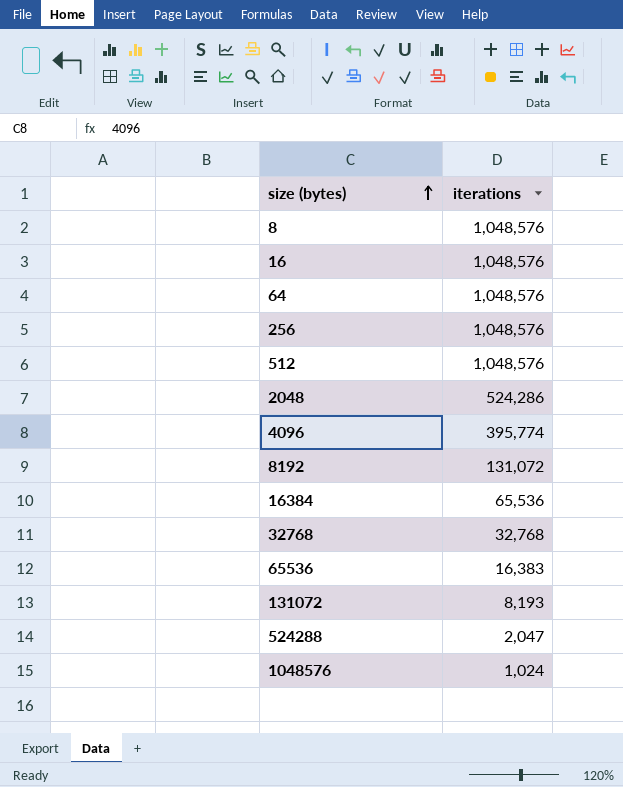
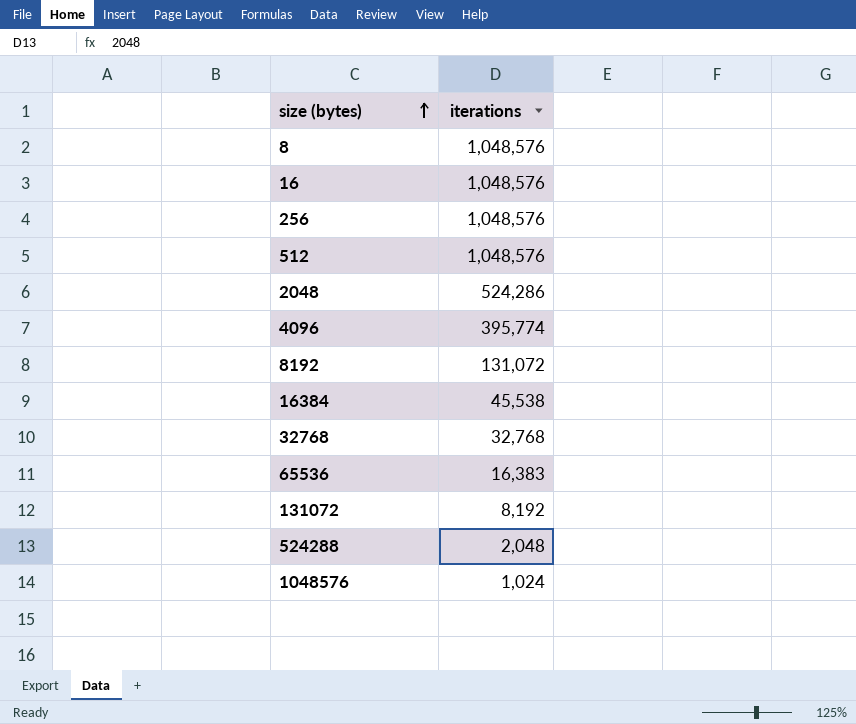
row 64: 1,048,576 -> none
16384 | iterations: 65,536 -> 45,538
131072 | iterations: 8,193 -> 8,192
524288 | iterations: 2,047 -> 2,048

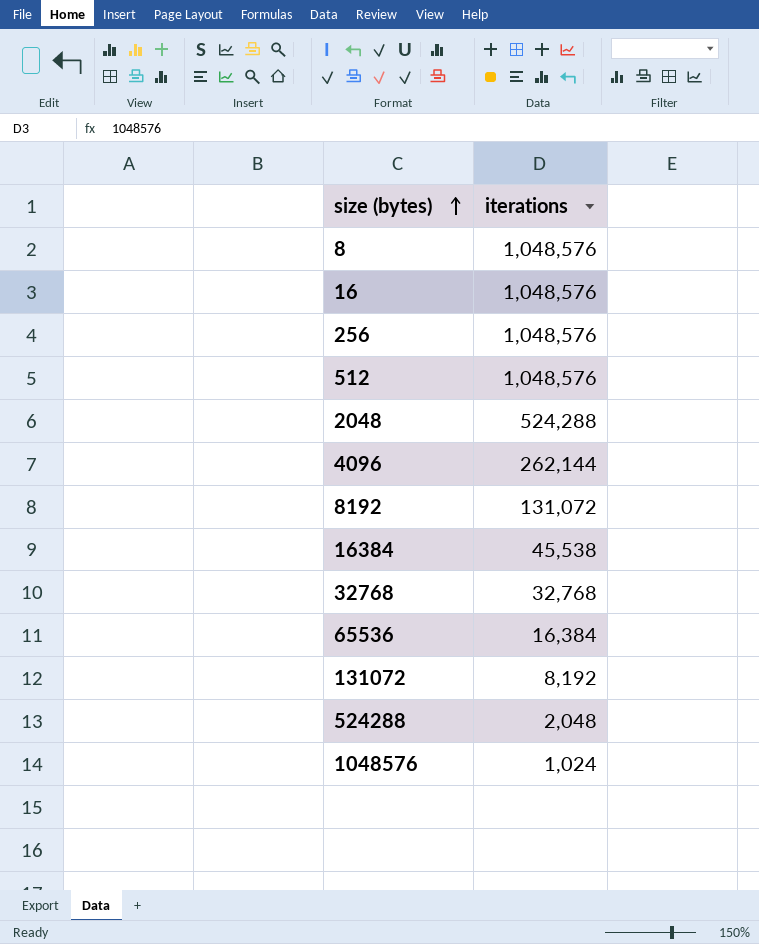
2048 | iterations: 524,286 -> 524,288
4096 | iterations: 395,774 -> 262,144
65536 | iterations: 16,383 -> 16,384

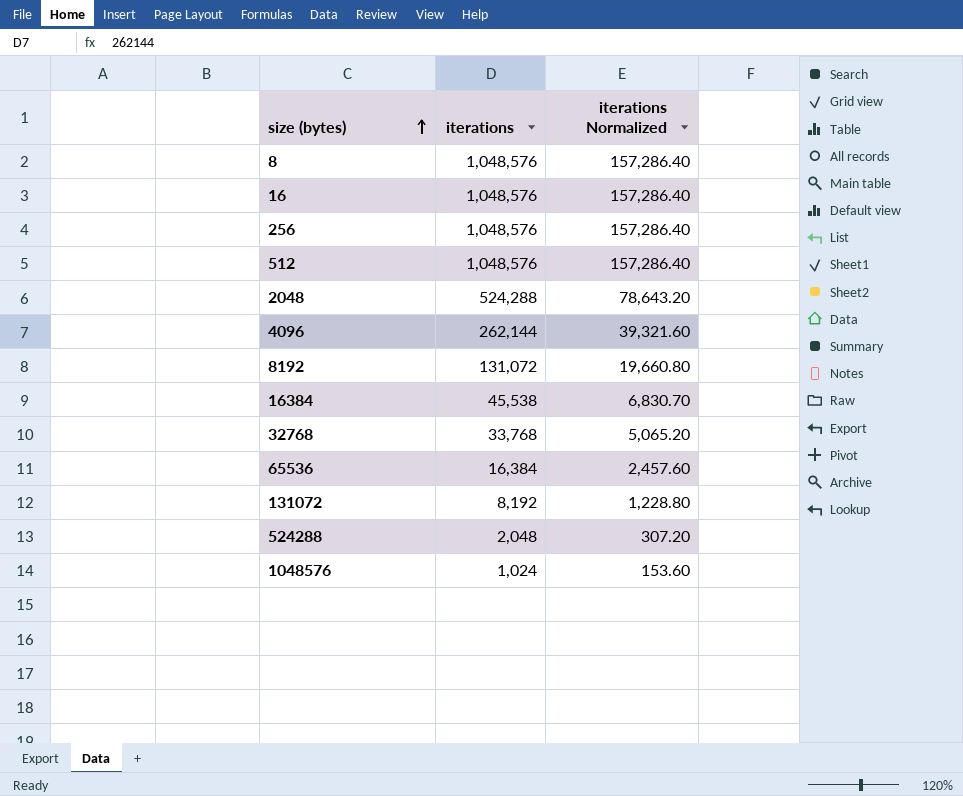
column iterations Normalized | formula: none -> [iterations] * 0.15
32768 | iterations: 32,768 -> 33,768

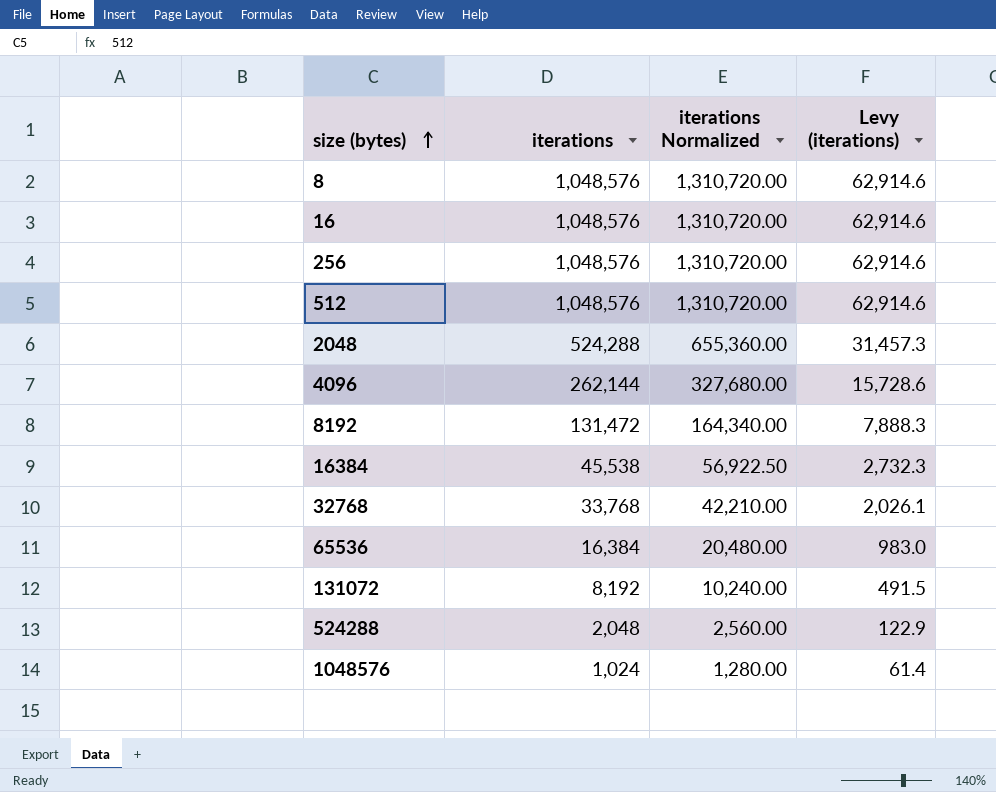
column iterations Normalized | formula: [iterations] * 0.15 -> [iterations] * 1.25
column Levy (iterations) | formula: none -> [iterations] * 0.06
8192 | iterations: 131,072 -> 131,472

